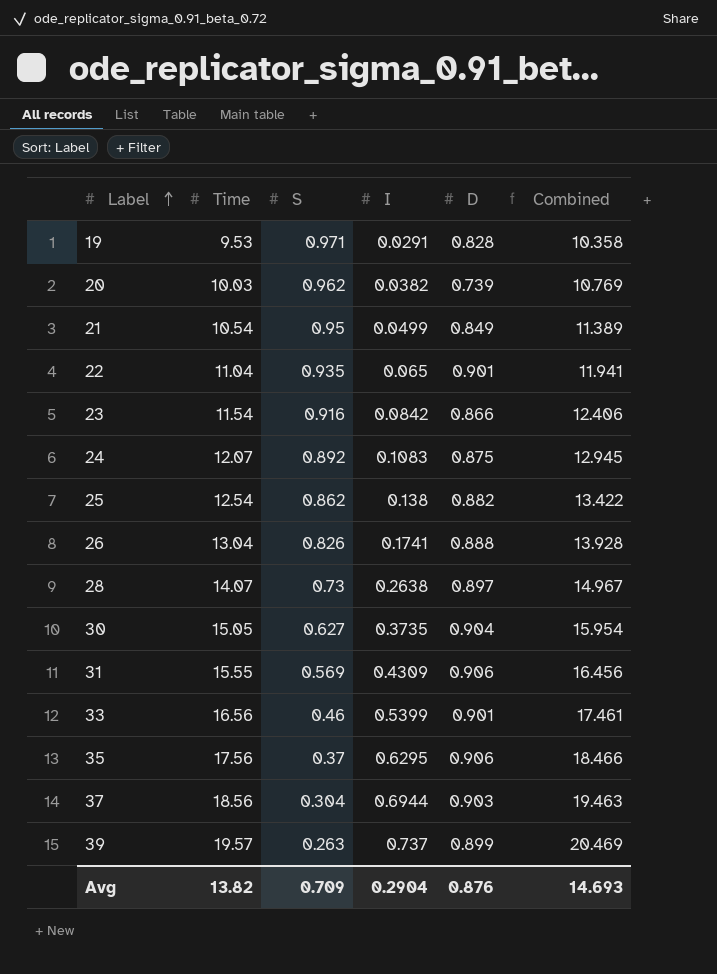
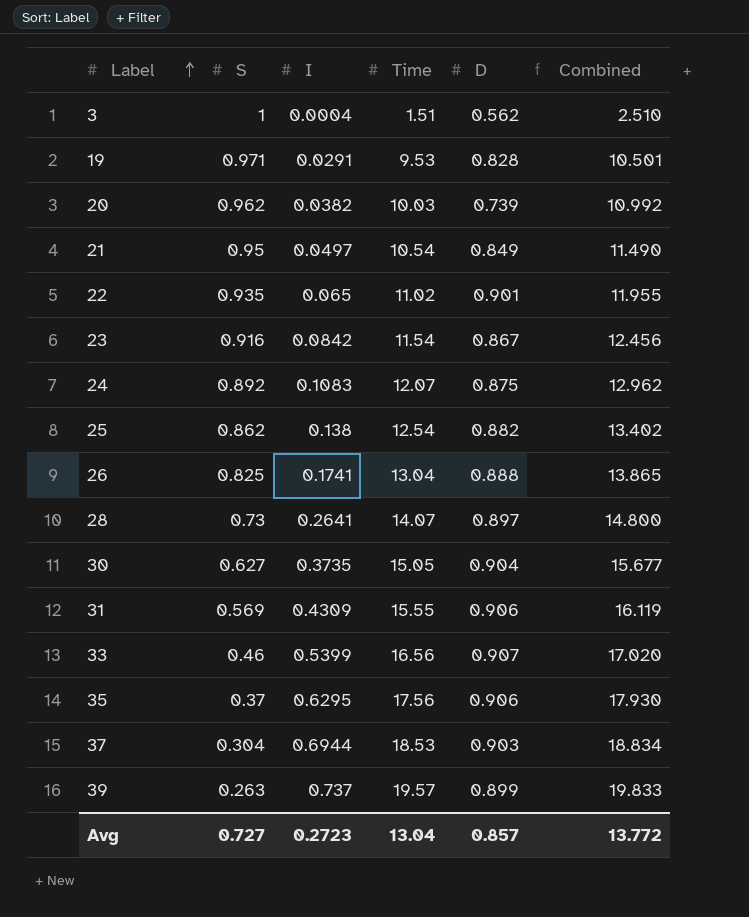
column Time | position: 2 -> 4
column Combined | formula: [Time] + [D] -> [S] + [Time]
row 3: none -> 1 | 0.0004 | 1.51 | 0.562 | 2.510
21 | I: 0.0499 -> 0.0497
22 | Time: 11.04 -> 11.02
23 | D: 0.866 -> 0.867
26 | S: 0.826 -> 0.825
28 | I: 0.2638 -> 0.2641
33 | D: 0.901 -> 0.907
37 | Time: 18.56 -> 18.53
Avg | S: 0.709 -> 0.727
Avg | I: 0.2904 -> 0.2723
Avg | Time: 13.82 -> 13.04
Avg | D: 0.876 -> 0.857
Avg | Combined: 14.693 -> 13.772

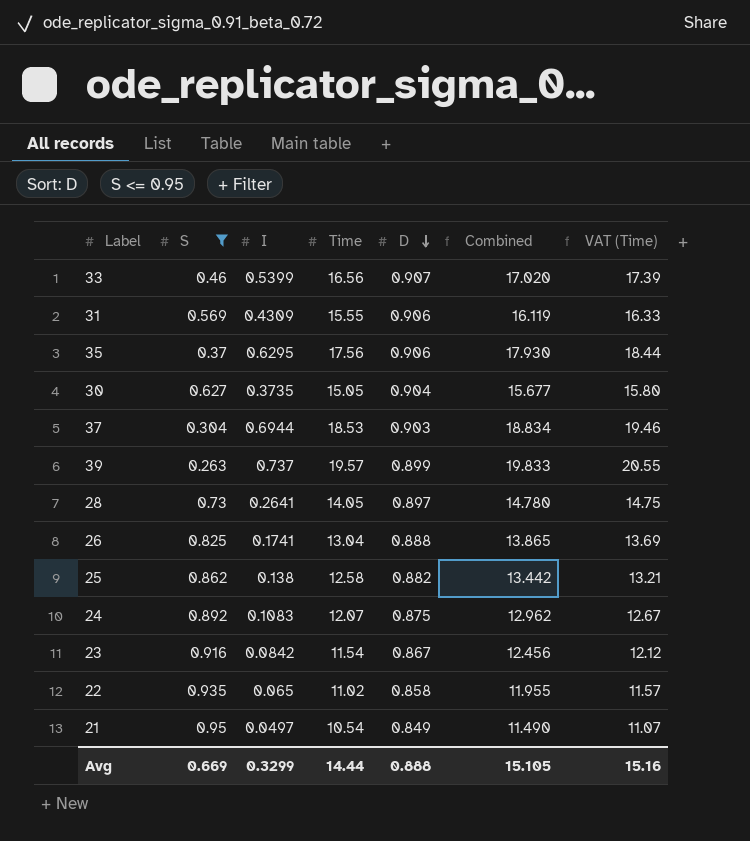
filter: none -> S <= 0.95
row order: Label ascending -> D descending
column VAT (Time) | formula: none -> [Time] * 1.05
28 | Time: 14.07 -> 14.05
28 | Combined: 14.800 -> 14.780
25 | Time: 12.54 -> 12.58
25 | Combined: 13.402 -> 13.442
22 | D: 0.901 -> 0.858
Avg | S: 0.727 -> 0.669
Avg | I: 0.2723 -> 0.3299
Avg | Time: 13.04 -> 14.44
Avg | D: 0.857 -> 0.888
Avg | Combined: 13.772 -> 15.105

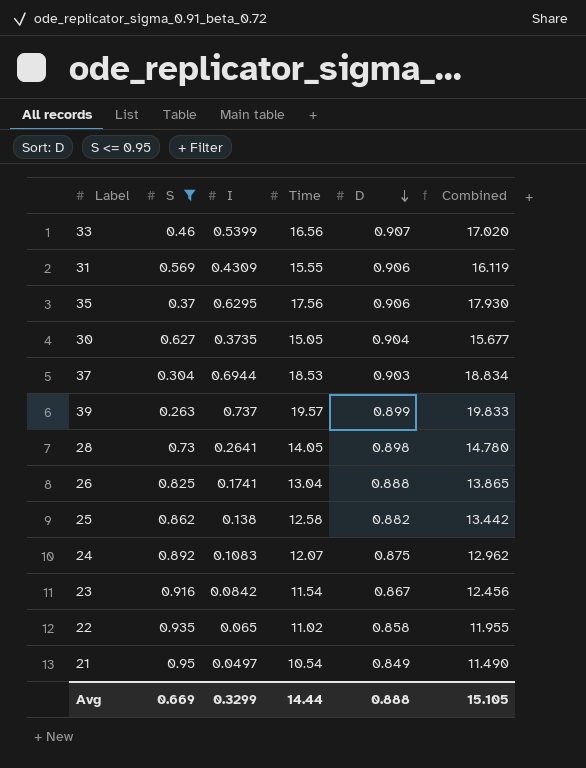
column VAT (Time) | formula: [Time] * 1.05 -> none
28 | D: 0.897 -> 0.898

